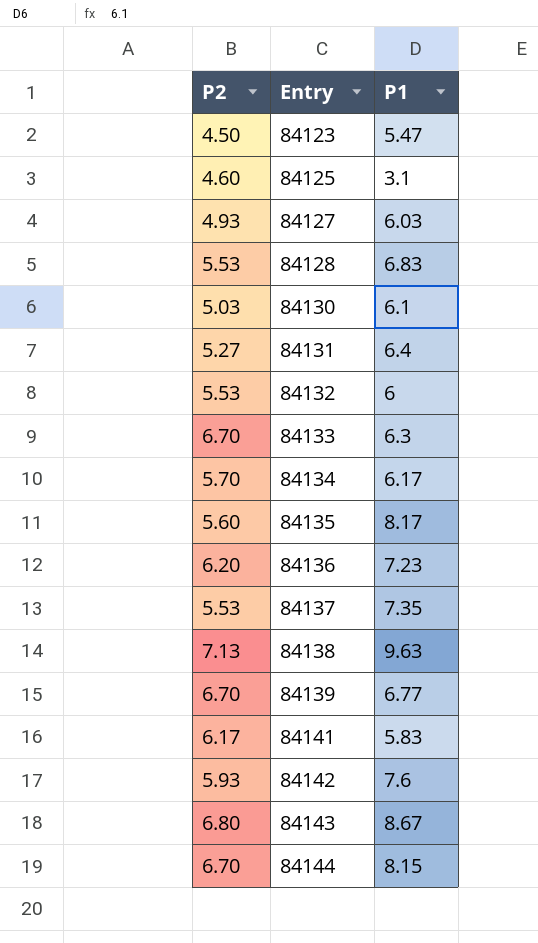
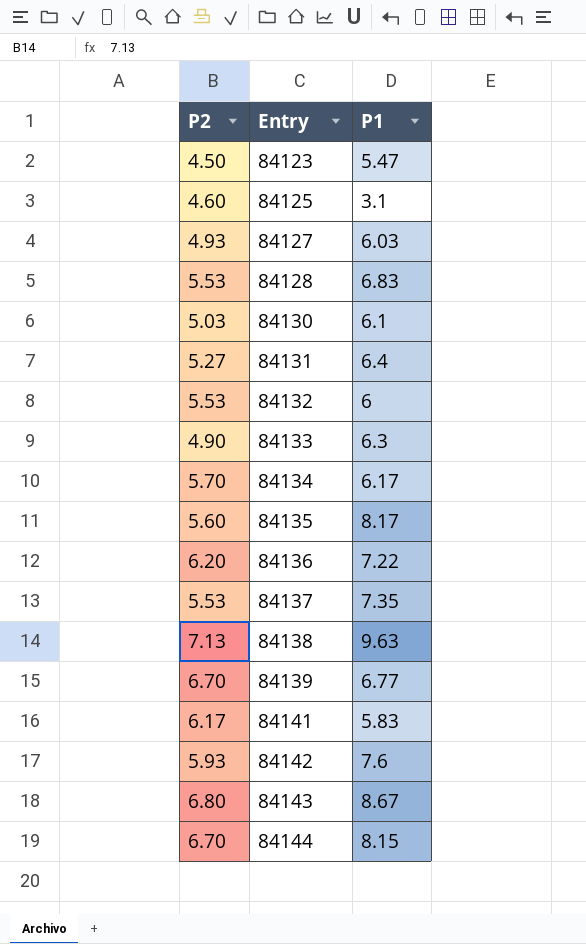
84133 | P2: 6.70 -> 4.90
84136 | P1: 7.23 -> 7.22

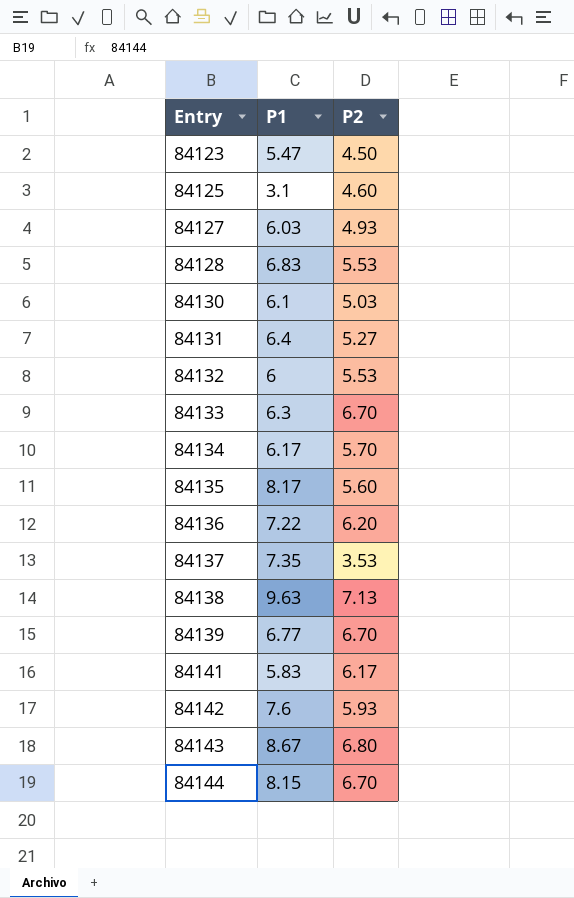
column P2 | position: 1 -> 3
84133 | P2: 4.90 -> 6.70
84137 | P2: 5.53 -> 3.53

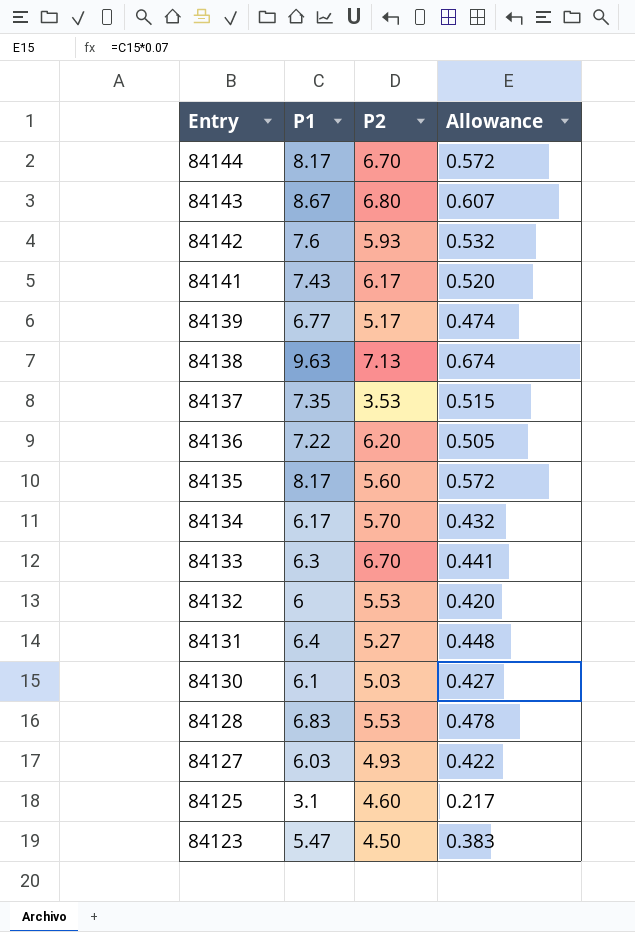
row order: Entry ascending -> Entry descending
column Allowance | formula: none -> [P1] * 0.07
84144 | P1: 8.15 -> 8.17
84141 | P1: 5.83 -> 7.43
84139 | P2: 6.70 -> 5.17

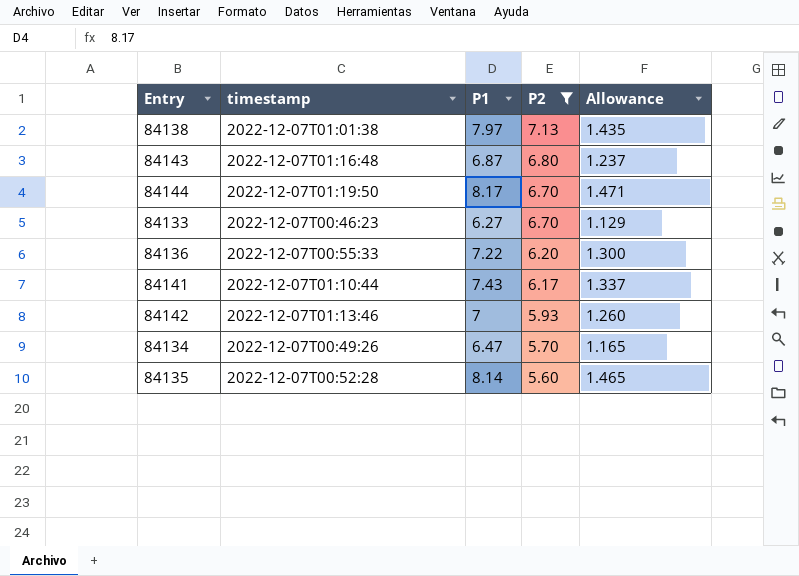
filter: none -> P2 >= 5.60
row order: Entry descending -> P2 descending
column timestamp | position: none -> 2
column Allowance | formula: [P1] * 0.07 -> [P1] * 0.18
84138 | P1: 9.63 -> 7.97
84143 | P1: 8.67 -> 6.87
84133 | P1: 6.3 -> 6.27
84142 | P1: 7.6 -> 7
84134 | P1: 6.17 -> 6.47
84135 | P1: 8.17 -> 8.14

